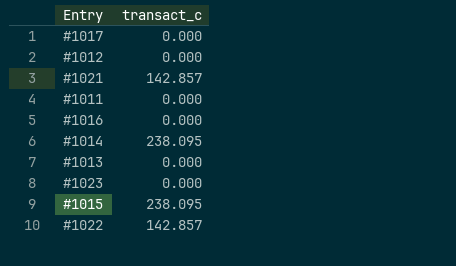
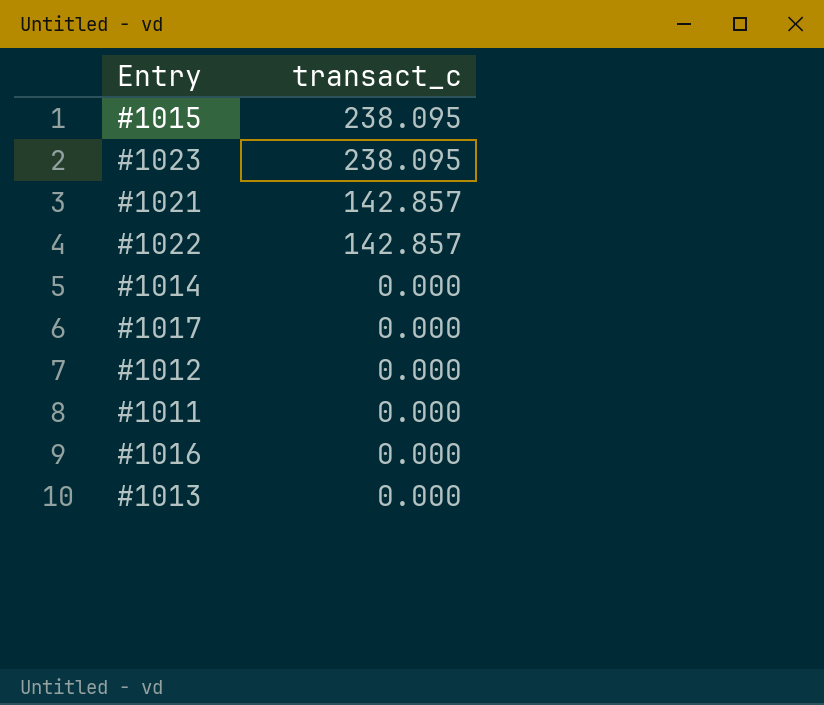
row order: none -> transact_c descending
#1023 | transact_c: 0.000 -> 238.095
#1014 | transact_c: 238.095 -> 0.000

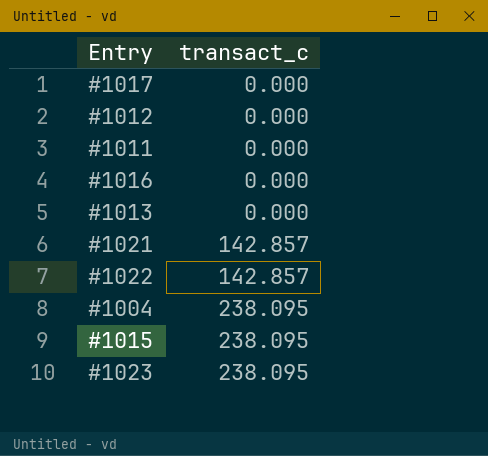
row order: transact_c descending -> transact_c ascending
row #1014: 0.000 -> none
row #1004: none -> 238.095

